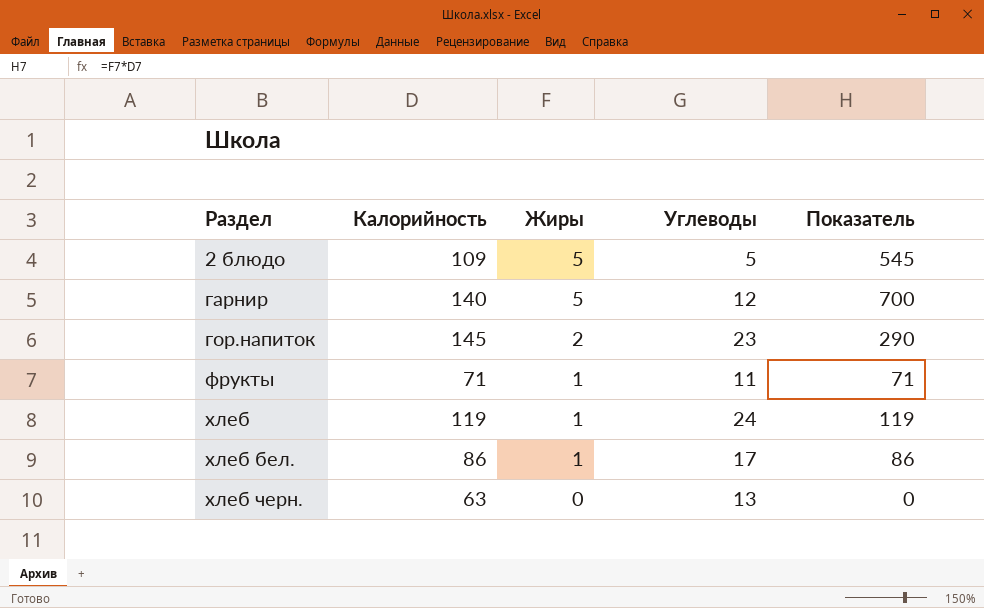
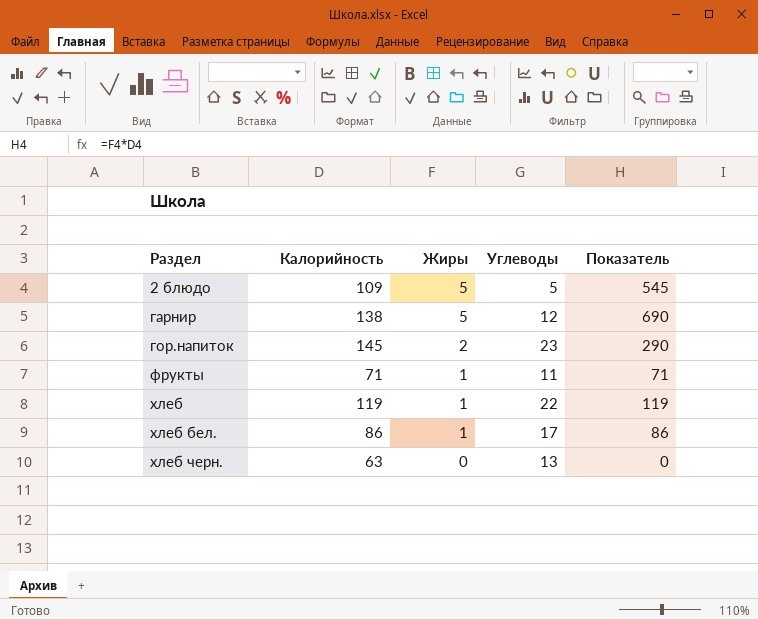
гарнир | Калорийность: 140 -> 138
гарнир | Показатель: 700 -> 690
хлеб | Углеводы: 24 -> 22

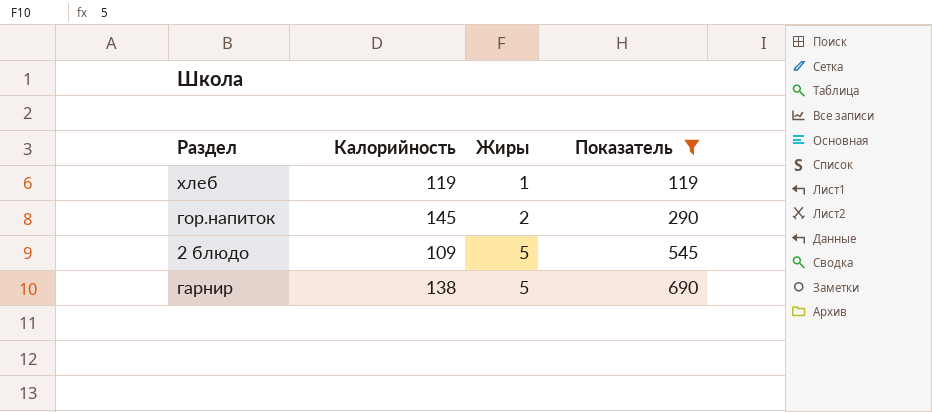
filter: none -> Показатель >= 119
row order: Раздел ascending -> Жиры ascending
column Углеводы | position: 4 -> none

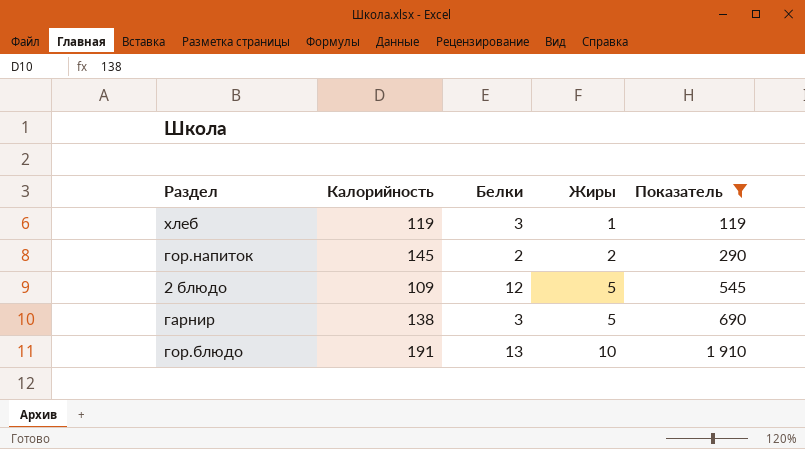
column Белки | position: none -> 3
row гор.блюдо: none -> 191 | 13 | 10 | 1 910

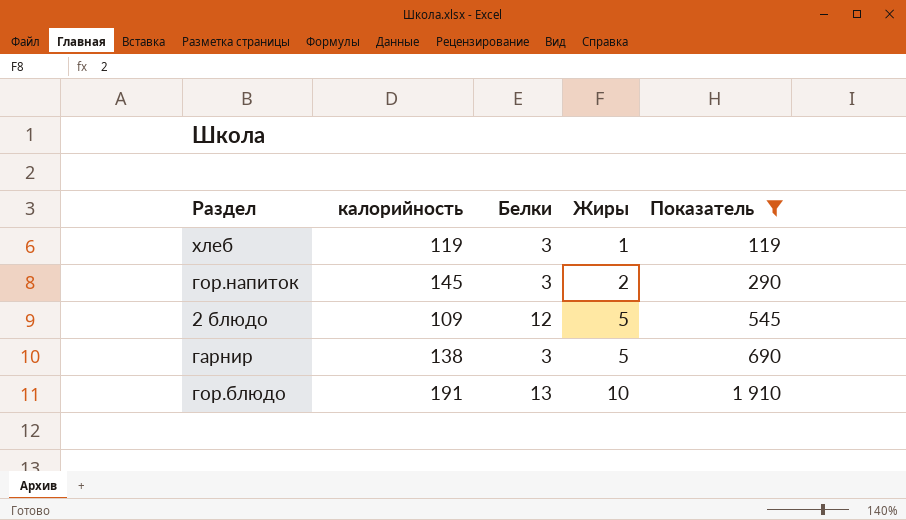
column name: Калорийность -> калорийность
гор.напиток | Белки: 2 -> 3

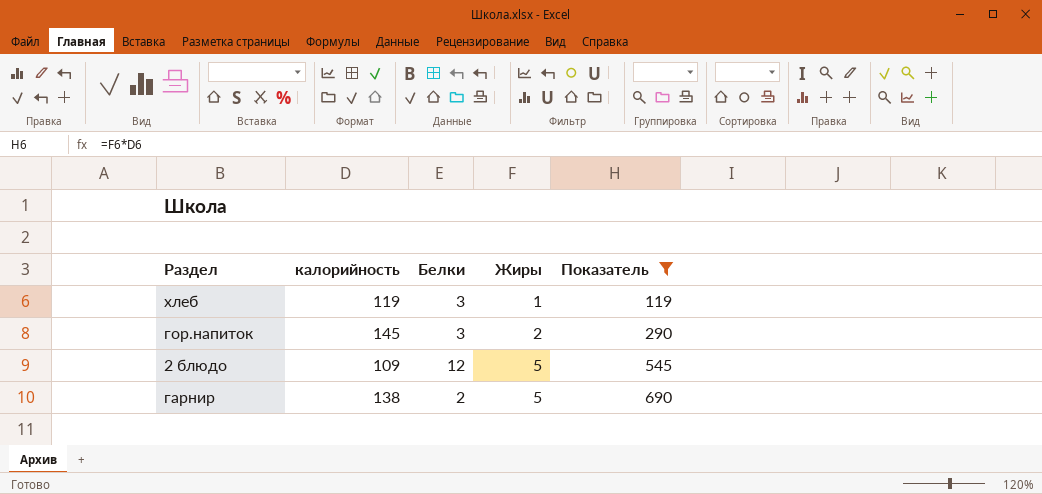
row гор.блюдо: 191 | 13 | 10 | 1 910 -> none
гарнир | Белки: 3 -> 2

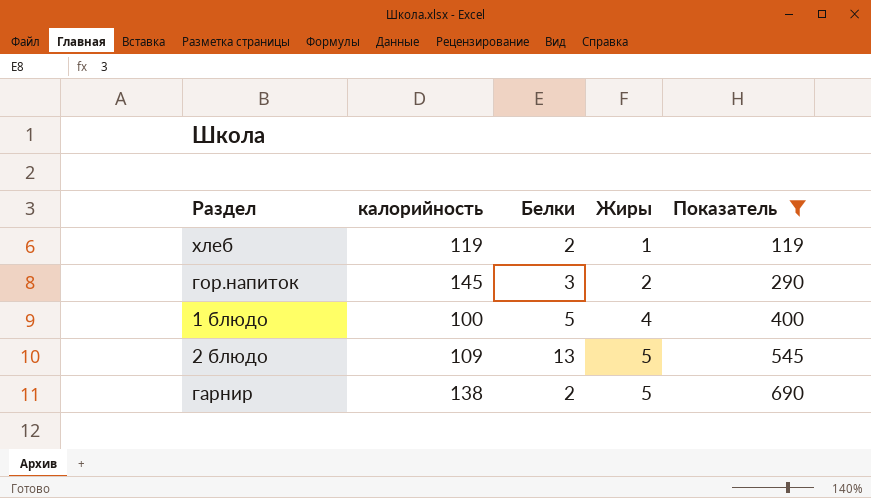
хлеб | Белки: 3 -> 2
row 1 блюдо: none -> 100 | 5 | 4 | 400
2 блюдо | Белки: 12 -> 13

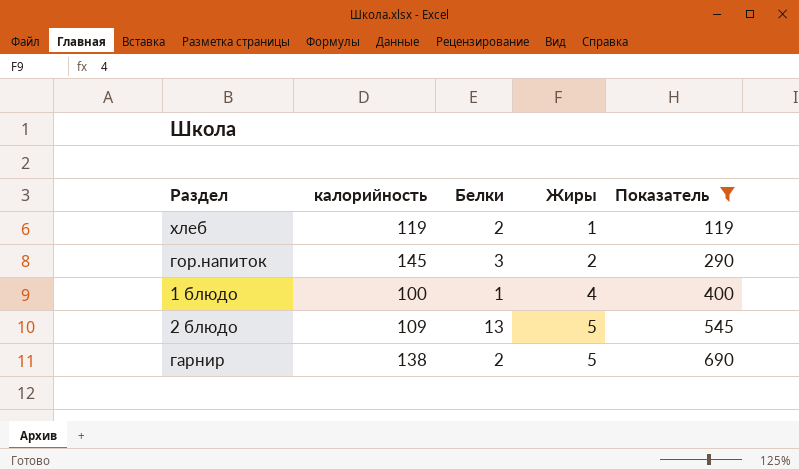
1 блюдо | Белки: 5 -> 1

